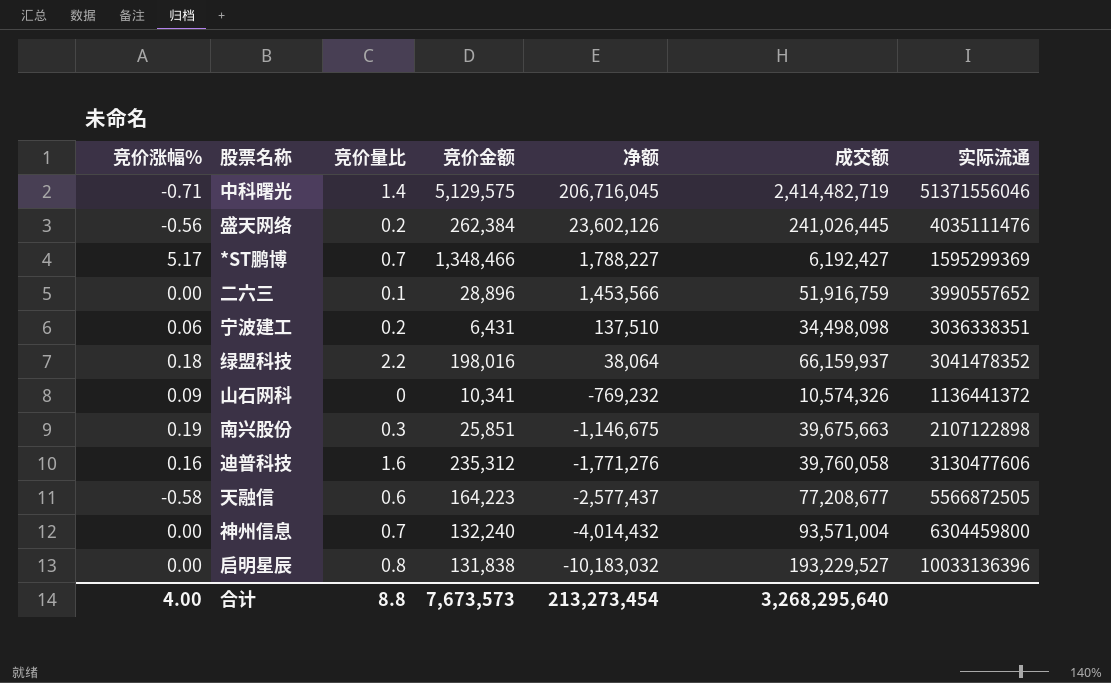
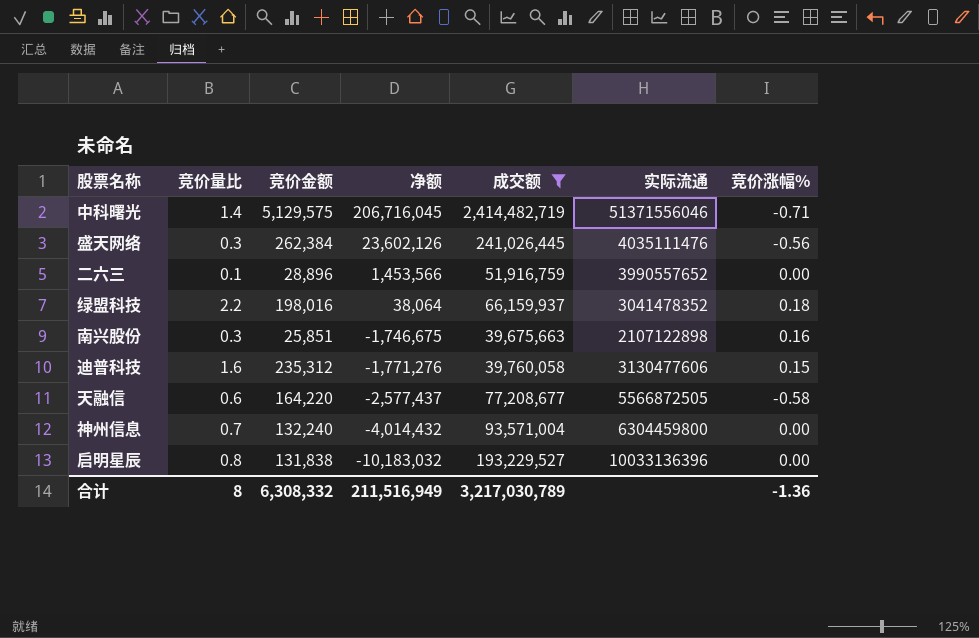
filter: none -> 成交额 >= 39,675,663
column 竞价涨幅% | position: 1 -> 7
盛天网络 | 竞价量比: 0.2 -> 0.3
南兴股份 | 净额: -1,146,675 -> -1,746,675
南兴股份 | 竞价涨幅%: 0.19 -> 0.16
迪普科技 | 竞价涨幅%: 0.16 -> 0.15
天融信 | 竞价金额: 164,223 -> 164,220
合计 | 竞价量比: 8.8 -> 8
合计 | 竞价金额: 7,673,573 -> 6,308,332
合计 | 净额: 213,273,454 -> 211,516,949
合计 | 成交额: 3,268,295,640 -> 3,217,030,789
合计 | 竞价涨幅%: 4.00 -> -1.36

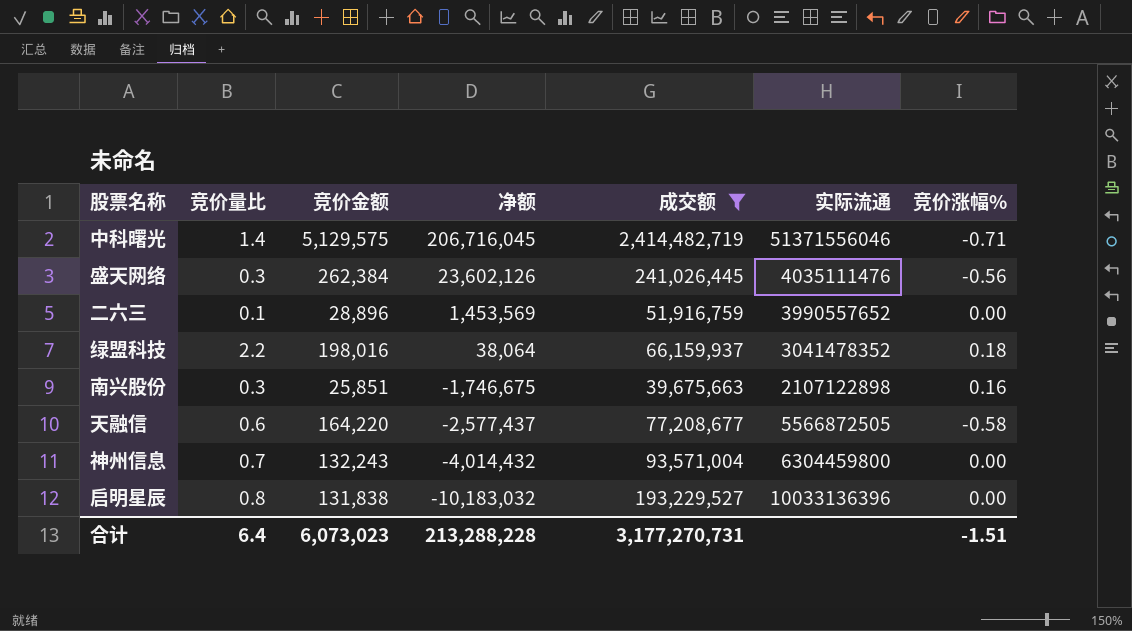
row 迪普科技: 1.6 | 235,312 | -1,771,276 | 39,760,058 | 3130477606 | 0.15 -> none
二六三 | 净额: 1,453,566 -> 1,453,569
神州信息 | 竞价金额: 132,240 -> 132,243
合计 | 竞价量比: 8 -> 6.4
合计 | 竞价金额: 6,308,332 -> 6,073,023
合计 | 净额: 211,516,949 -> 213,288,228
合计 | 成交额: 3,217,030,789 -> 3,177,270,731
合计 | 竞价涨幅%: -1.36 -> -1.51

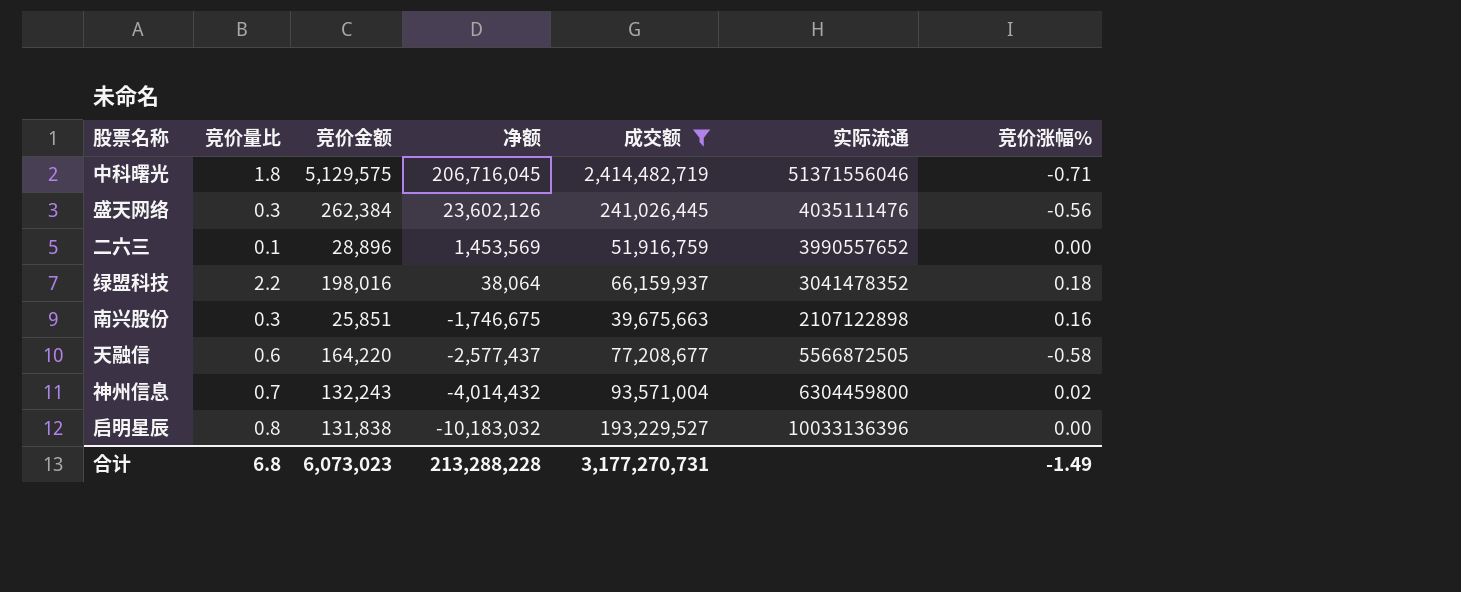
中科曙光 | 竞价量比: 1.4 -> 1.8
神州信息 | 竞价涨幅%: 0.00 -> 0.02
合计 | 竞价量比: 6.4 -> 6.8
合计 | 竞价涨幅%: -1.51 -> -1.49

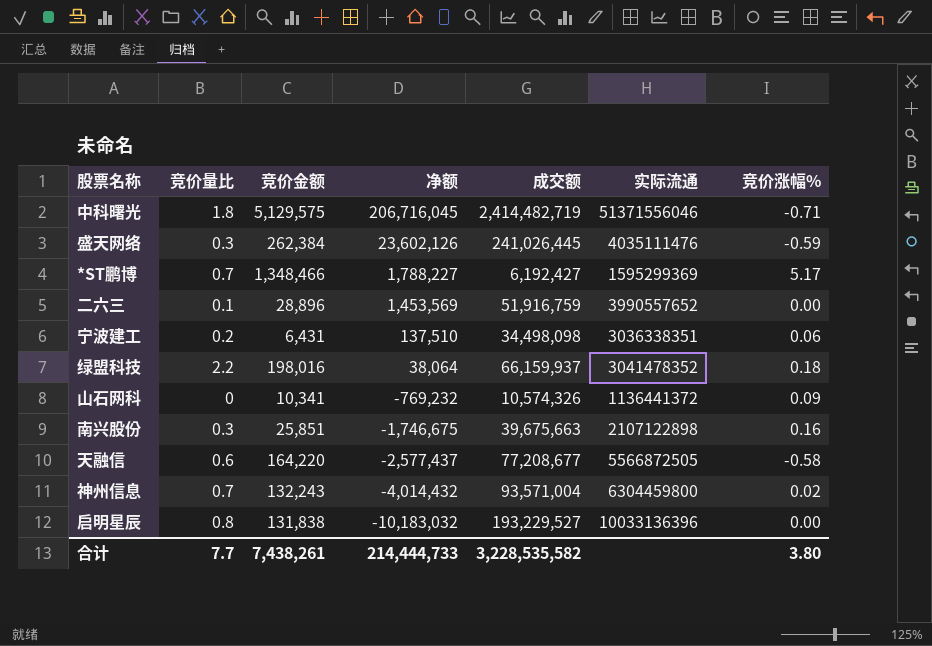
filter: 成交额 >= 39,675,663 -> none
盛天网络 | 竞价涨幅%: -0.56 -> -0.59
合计 | 竞价量比: 6.8 -> 7.7
合计 | 竞价金额: 6,073,023 -> 7,438,261
合计 | 净额: 213,288,228 -> 214,444,733
合计 | 成交额: 3,177,270,731 -> 3,228,535,582
合计 | 竞价涨幅%: -1.49 -> 3.80

